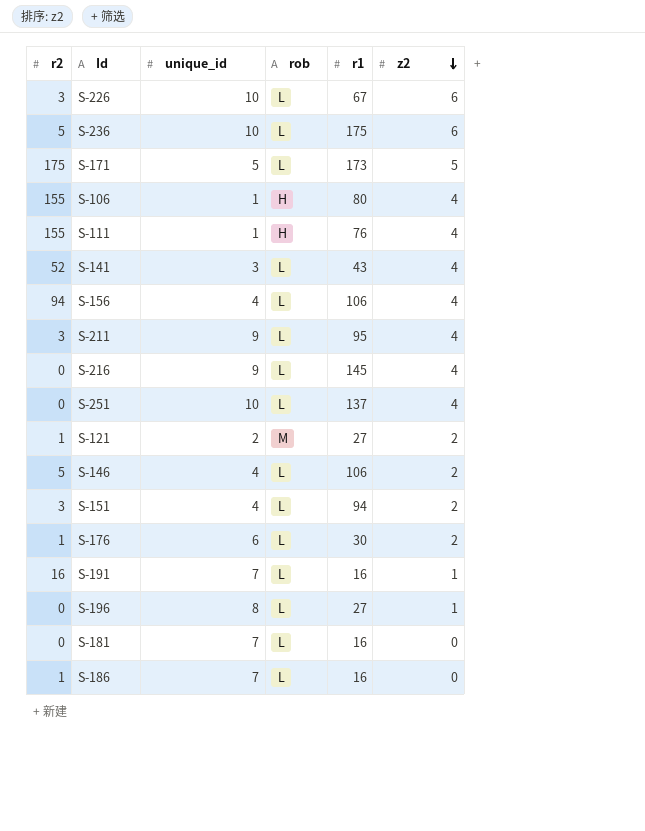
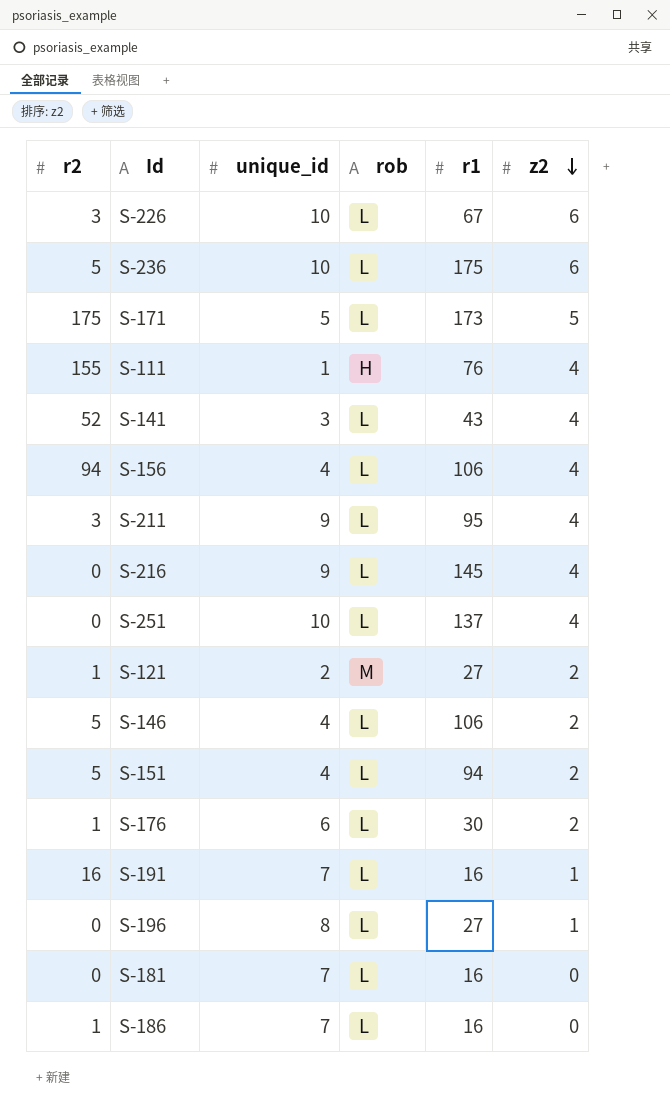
row S-106: 155 | 1 | H | 80 | 4 -> none
S-151 | r2: 3 -> 5

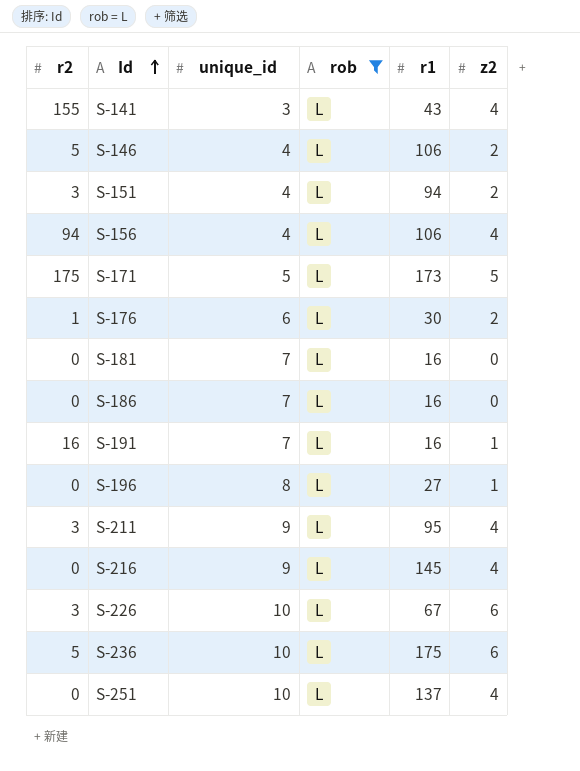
filter: none -> rob = L
row order: z2 descending -> Id ascending
S-141 | r2: 52 -> 155
S-151 | r2: 5 -> 3
S-186 | r2: 1 -> 0

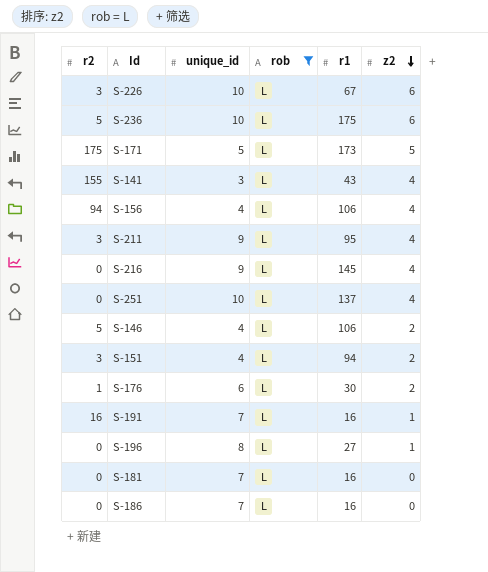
row order: Id ascending -> z2 descending

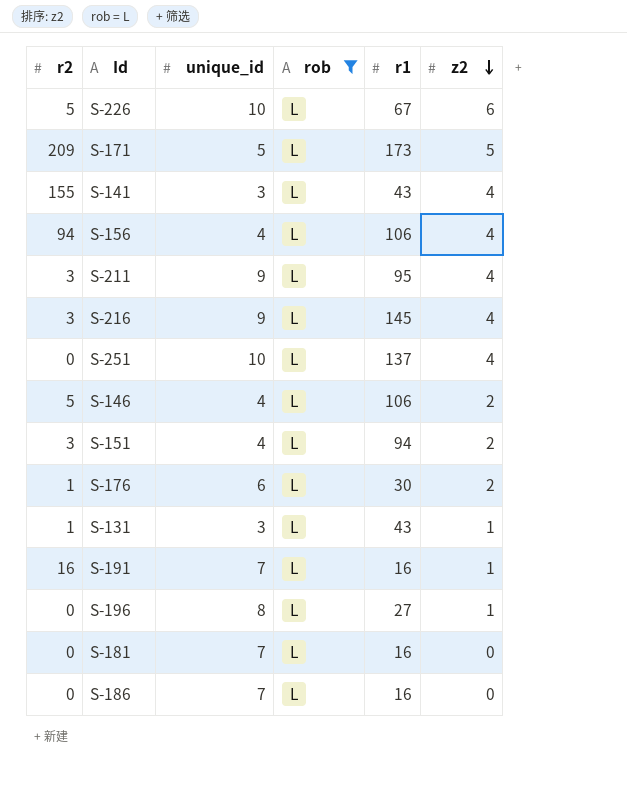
row S-236: 5 | 10 | L | 175 | 6 -> none
S-226 | r2: 3 -> 5
S-171 | r2: 175 -> 209
S-216 | r2: 0 -> 3
row S-131: none -> 1 | 3 | L | 43 | 1

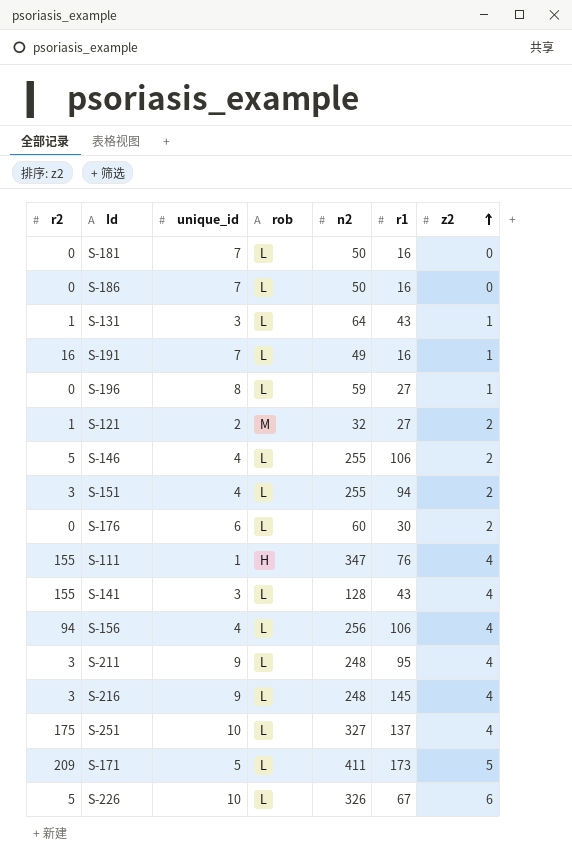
filter: rob = L -> none
row order: z2 descending -> z2 ascending
column n2 | position: none -> 5
S-176 | r2: 1 -> 0
S-251 | r2: 0 -> 175

